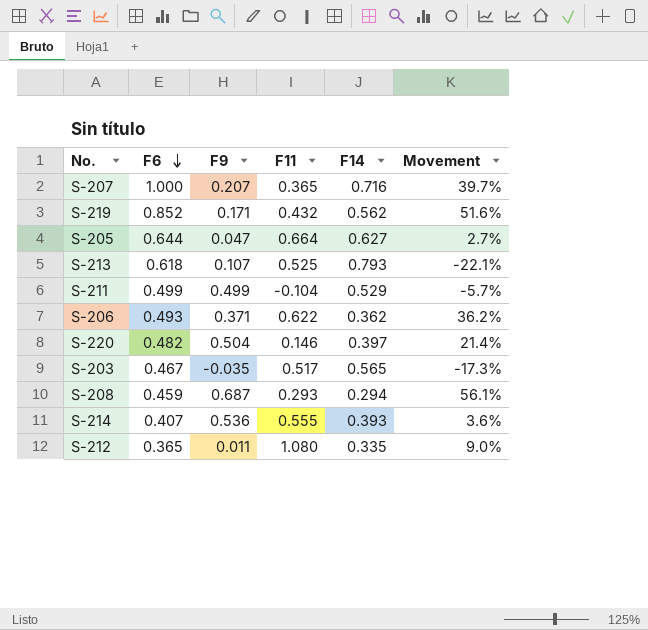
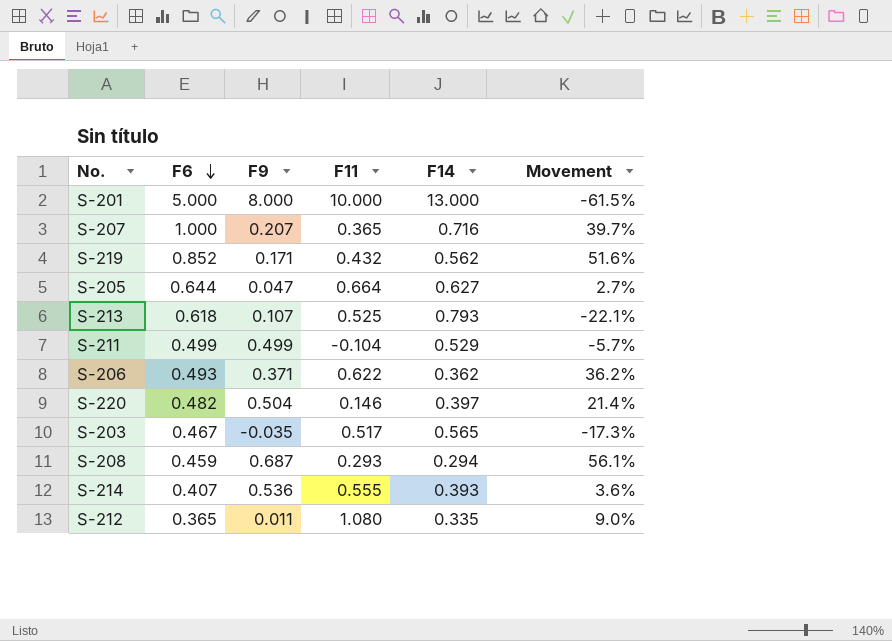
row S-201: none -> 5.000 | 8.000 | 10.000 | 13.000 | -61.5%

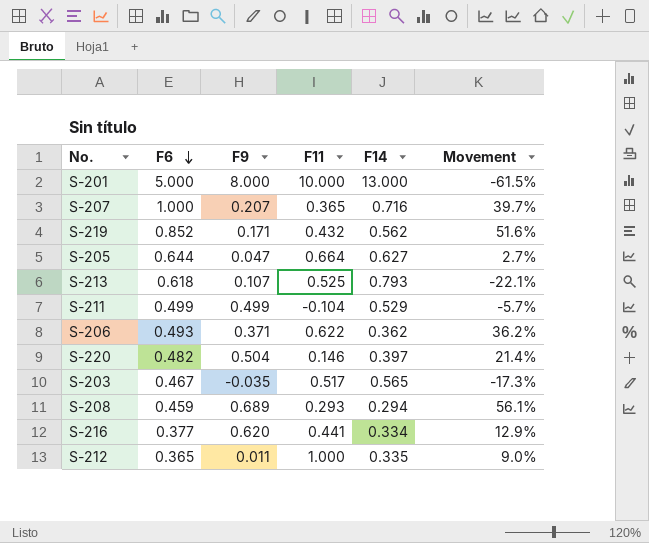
row S-214: 0.407 | 0.536 | 0.555 | 0.393 | 3.6% -> none
S-208 | F9: 0.687 -> 0.689
row S-216: none -> 0.377 | 0.620 | 0.441 | 0.334 | 12.9%
S-212 | F11: 1.080 -> 1.000

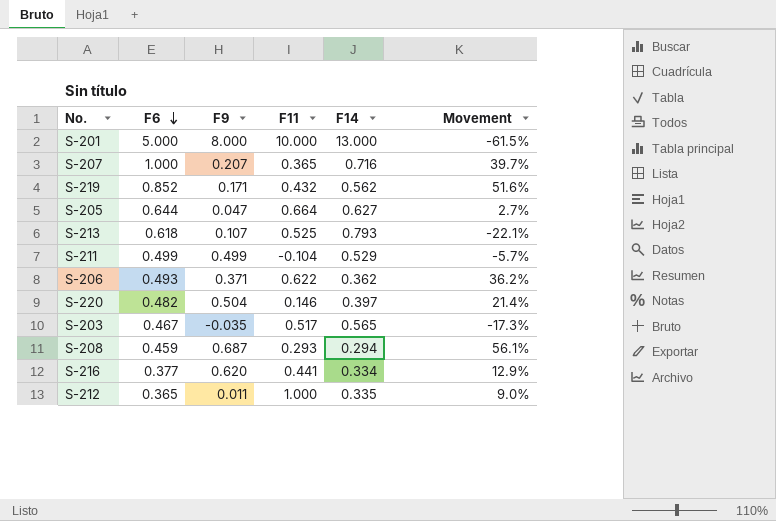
S-208 | F9: 0.689 -> 0.687

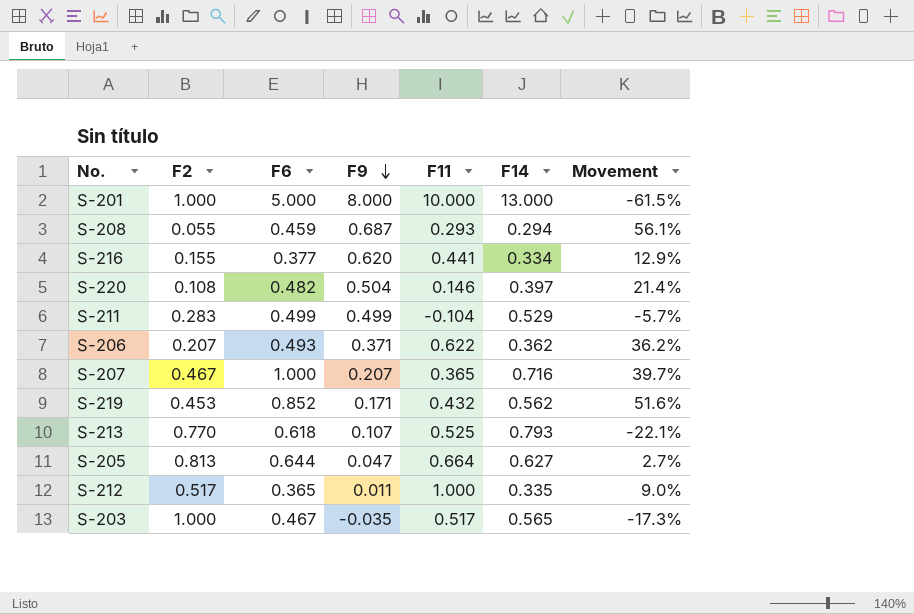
row order: F6 descending -> F9 descending
column F2 | position: none -> 2

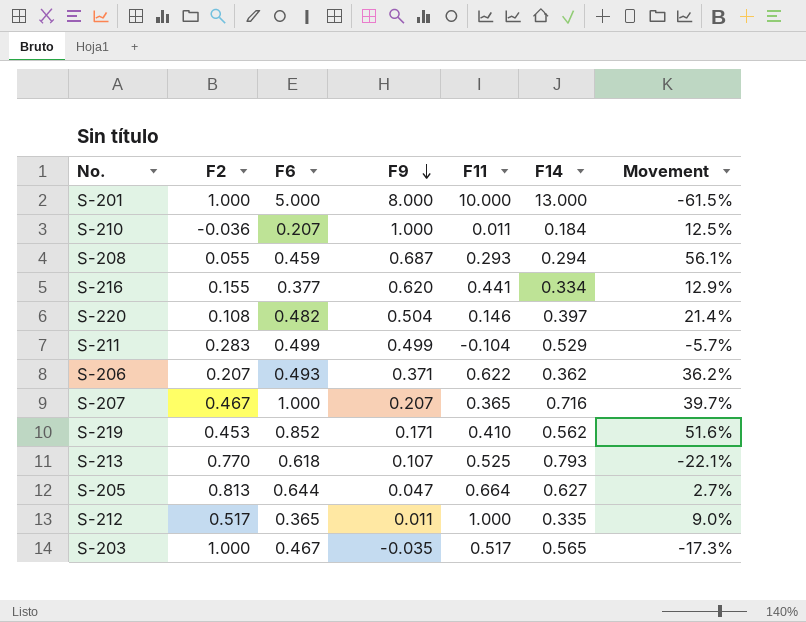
row S-210: none -> -0.036 | 0.207 | 1.000 | 0.011 | 0.184 | 12.5%
S-219 | F11: 0.432 -> 0.410

